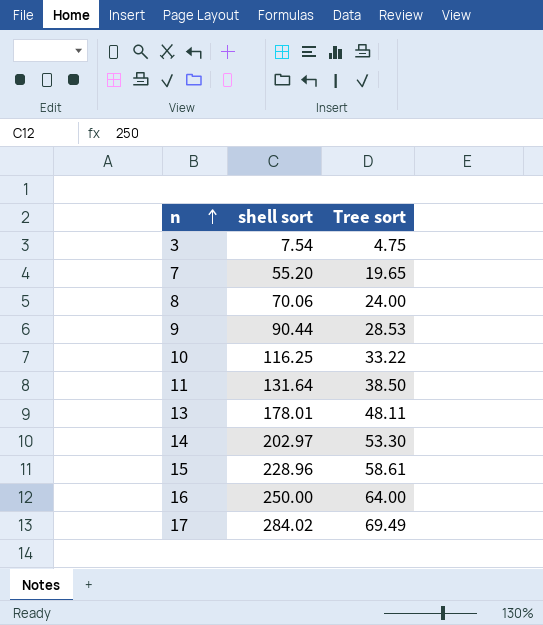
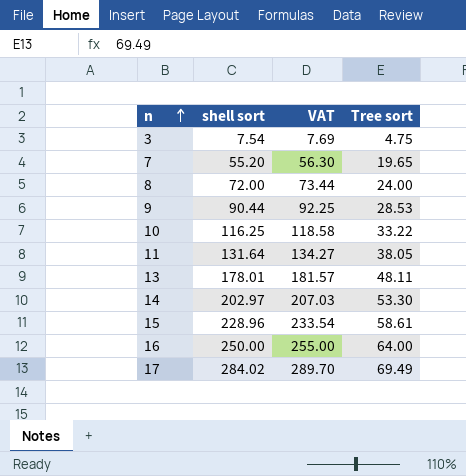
column VAT | formula: none -> [shell sort] * 1.02
8 | shell sort: 70.06 -> 72.00
11 | Tree sort: 38.50 -> 38.05

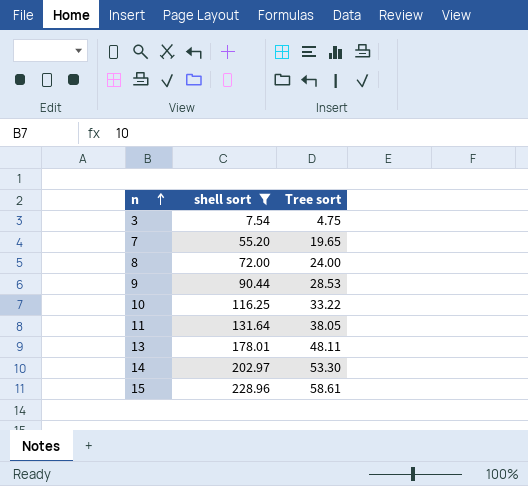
filter: none -> shell sort <= 228.96
column VAT | formula: [shell sort] * 1.02 -> none

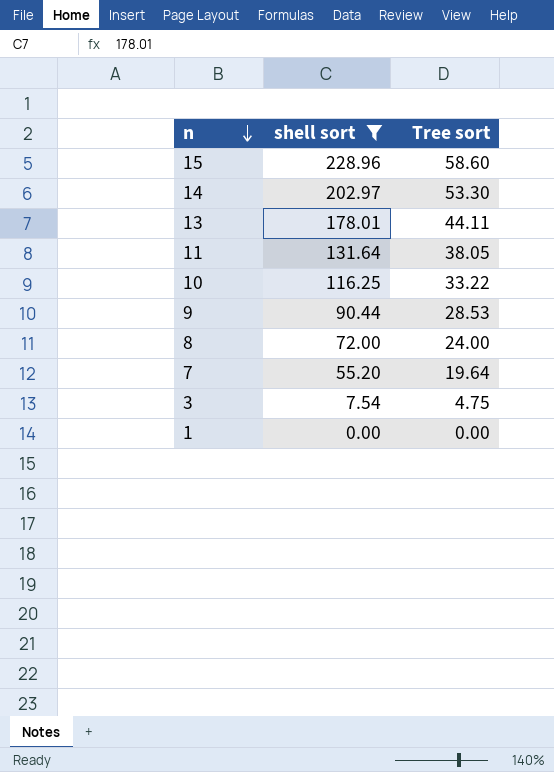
row order: n ascending -> n descending
15 | Tree sort: 58.61 -> 58.60
13 | Tree sort: 48.11 -> 44.11
7 | Tree sort: 19.65 -> 19.64
row 1: none -> 0.00 | 0.00

